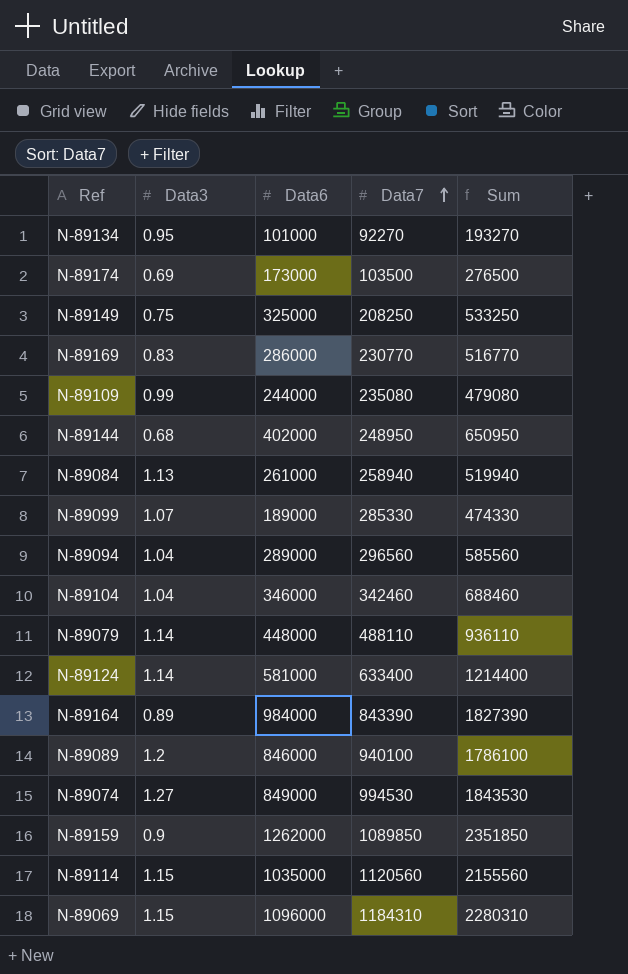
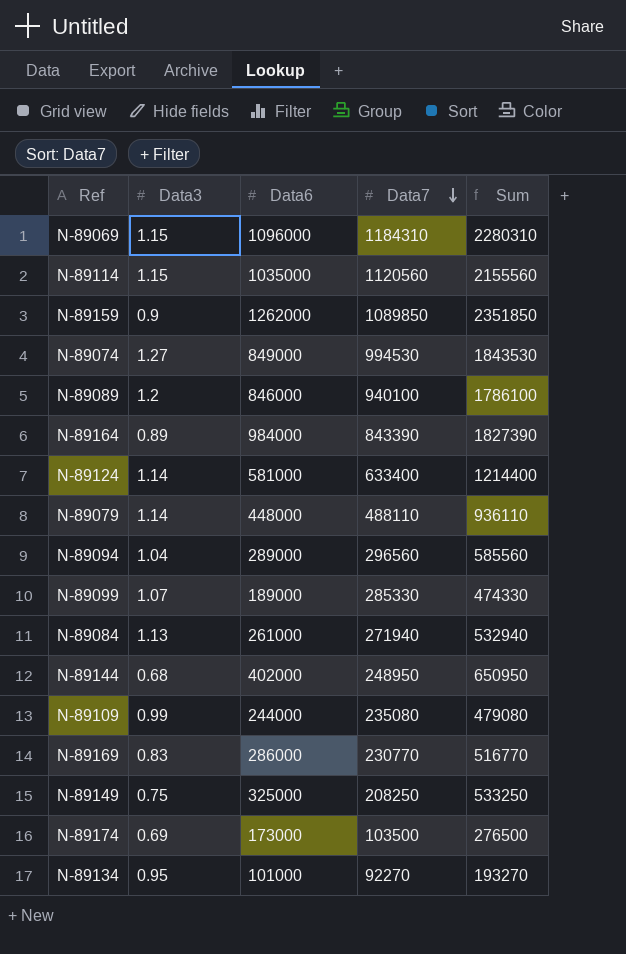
row order: Data7 ascending -> Data7 descending
row N-89104: 1.04 | 346000 | 342460 | 688460 -> none
N-89084 | Data7: 258940 -> 271940
N-89084 | Sum: 519940 -> 532940

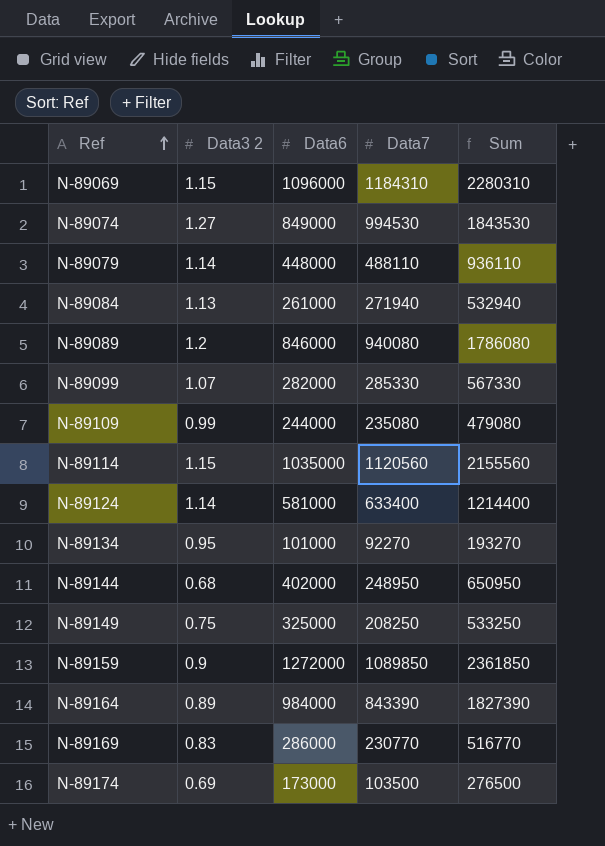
row order: Data7 descending -> Ref ascending
column name: Data3 -> Data3 2
row N-89094: 1.04 | 289000 | 296560 | 585560 -> none
N-89089 | Data7: 940100 -> 940080
N-89089 | Sum: 1786100 -> 1786080
N-89099 | Data6: 189000 -> 282000
N-89099 | Sum: 474330 -> 567330
N-89159 | Data6: 1262000 -> 1272000
N-89159 | Sum: 2351850 -> 2361850

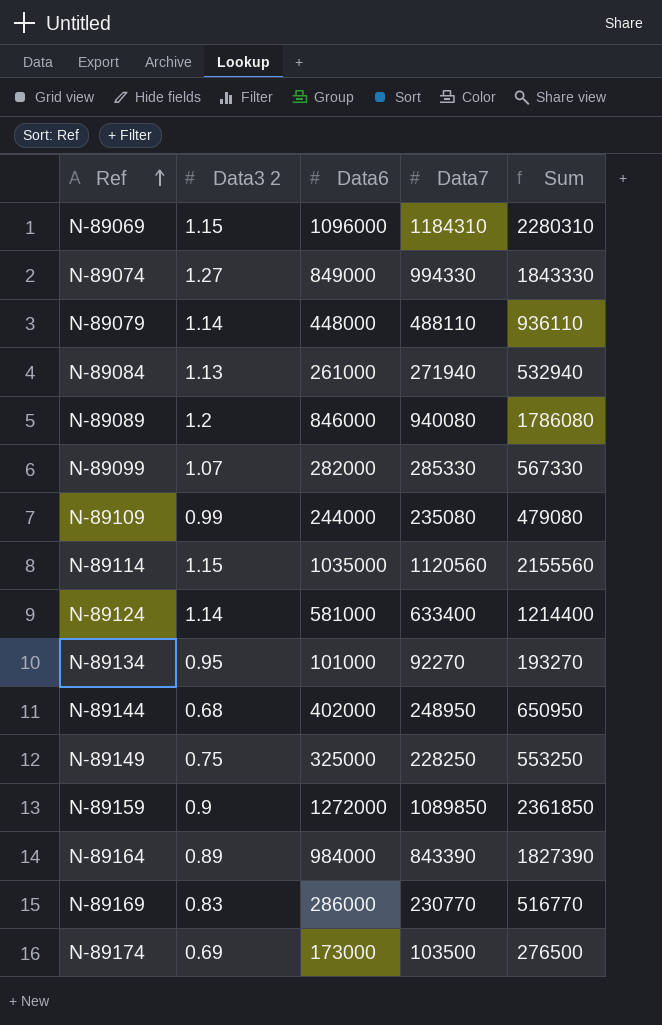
N-89074 | Data7: 994530 -> 994330
N-89074 | Sum: 1843530 -> 1843330
N-89149 | Data7: 208250 -> 228250
N-89149 | Sum: 533250 -> 553250

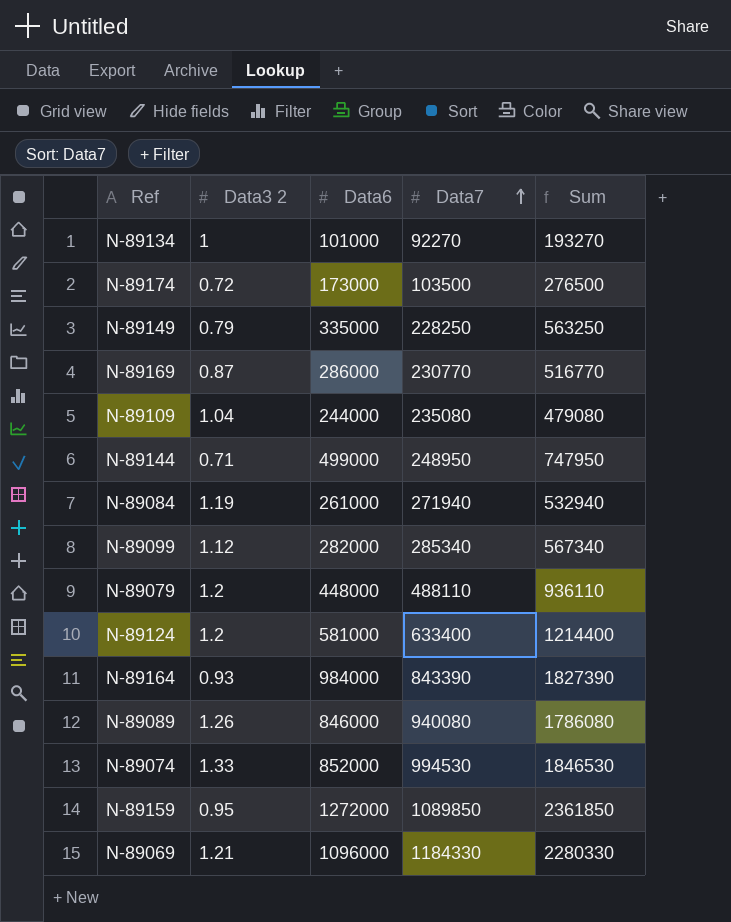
row order: Ref ascending -> Data7 ascending
row N-89114: 1.15 | 1035000 | 1120560 | 2155560 -> none
N-89134 | Data3 2: 0.95 -> 1
N-89174 | Data3 2: 0.69 -> 0.72
N-89149 | Data3 2: 0.75 -> 0.79
N-89149 | Data6: 325000 -> 335000
N-89149 | Sum: 553250 -> 563250
N-89169 | Data3 2: 0.83 -> 0.87
N-89109 | Data3 2: 0.99 -> 1.04
N-89144 | Data3 2: 0.68 -> 0.71
N-89144 | Data6: 402000 -> 499000
N-89144 | Sum: 650950 -> 747950
N-89084 | Data3 2: 1.13 -> 1.19
N-89099 | Data3 2: 1.07 -> 1.12
N-89099 | Data7: 285330 -> 285340
N-89099 | Sum: 567330 -> 567340
N-89079 | Data3 2: 1.14 -> 1.2
N-89124 | Data3 2: 1.14 -> 1.2
N-89164 | Data3 2: 0.89 -> 0.93
N-89089 | Data3 2: 1.2 -> 1.26
N-89074 | Data3 2: 1.27 -> 1.33
N-89074 | Data6: 849000 -> 852000
N-89074 | Data7: 994330 -> 994530
N-89074 | Sum: 1843330 -> 1846530
N-89159 | Data3 2: 0.9 -> 0.95
N-89069 | Data3 2: 1.15 -> 1.21
N-89069 | Data7: 1184310 -> 1184330
N-89069 | Sum: 2280310 -> 2280330

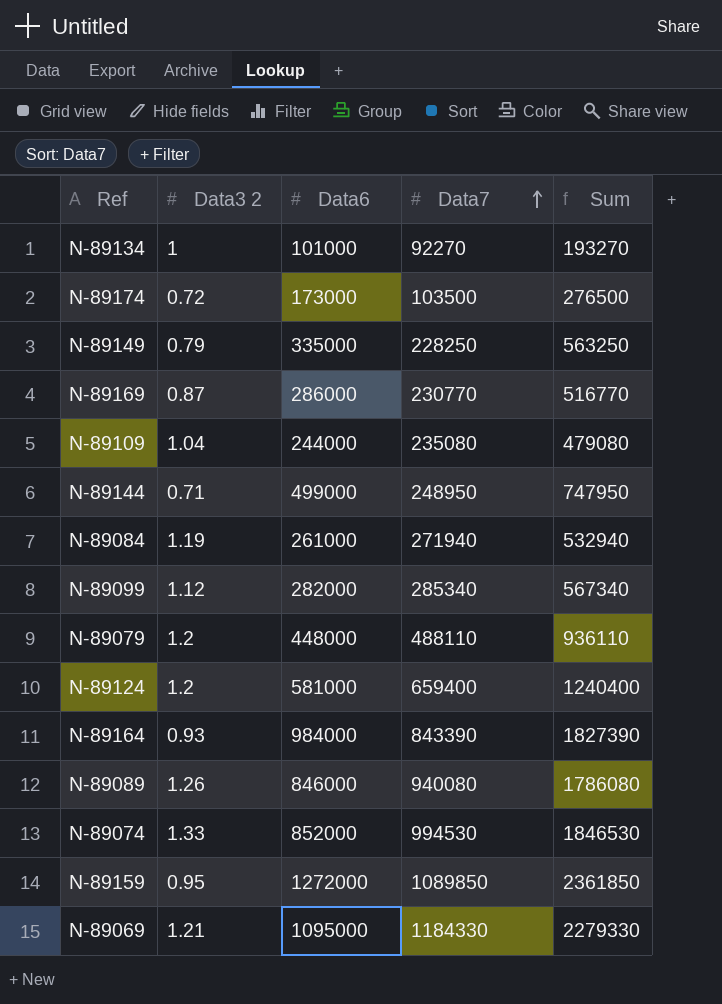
N-89124 | Data7: 633400 -> 659400
N-89124 | Sum: 1214400 -> 1240400
N-89069 | Data6: 1096000 -> 1095000
N-89069 | Sum: 2280330 -> 2279330

